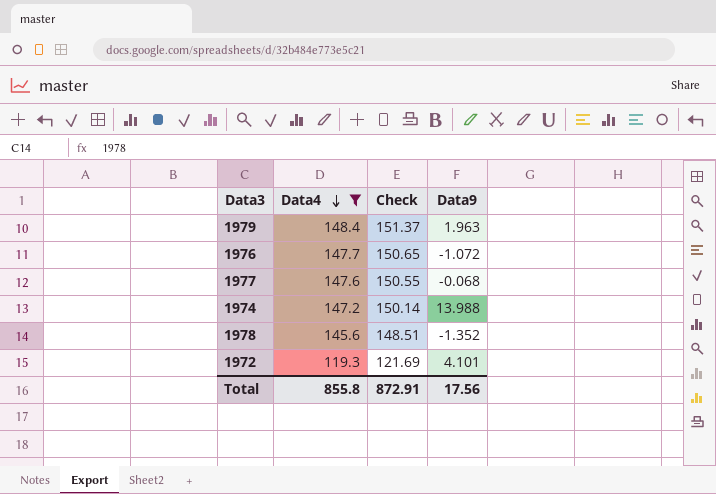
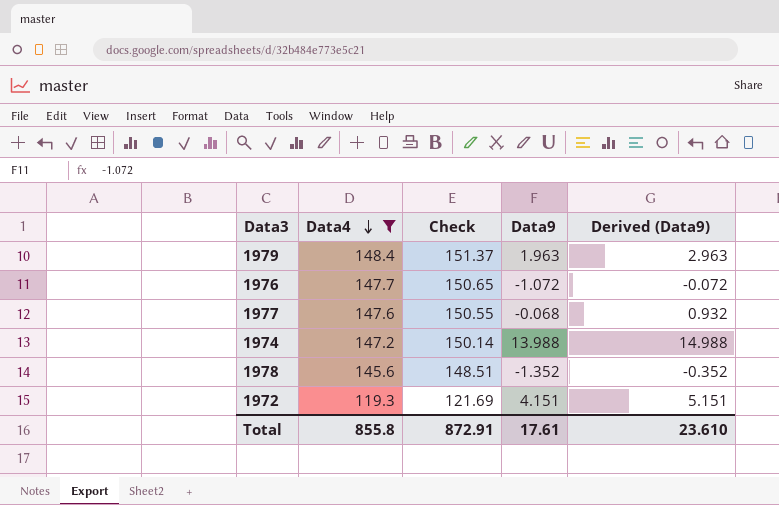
column Derived (Data9) | formula: none -> [Data9] + 1
1972 | Data9: 4.101 -> 4.151
Total | Data9: 17.56 -> 17.61

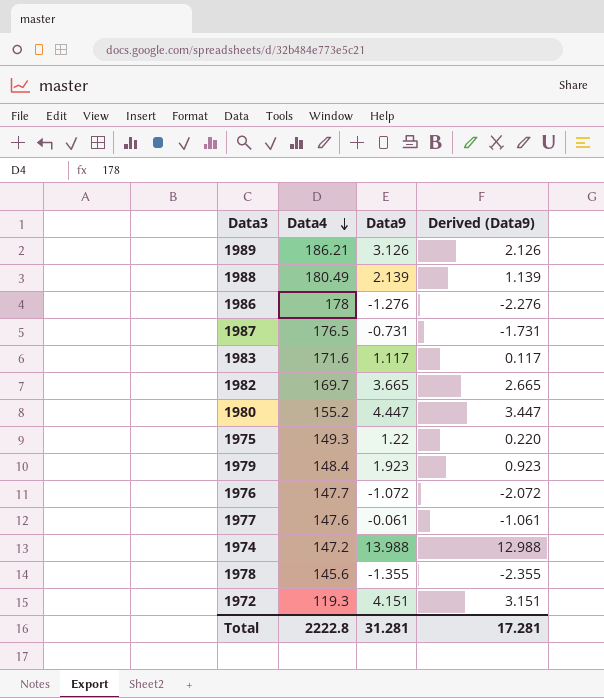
filter: Data4 <= 148.4 -> none
column Check | formula: [Data4] * 1.02 -> none
column Derived (Data9) | formula: [Data9] + 1 -> [Data9] - 1
1979 | Data9: 1.963 -> 1.923
1977 | Data9: -0.068 -> -0.061
1978 | Data9: -1.352 -> -1.355
Total | Data4: 855.8 -> 2222.8
Total | Data9: 17.61 -> 31.281
Total | Derived (Data9): 23.610 -> 17.281

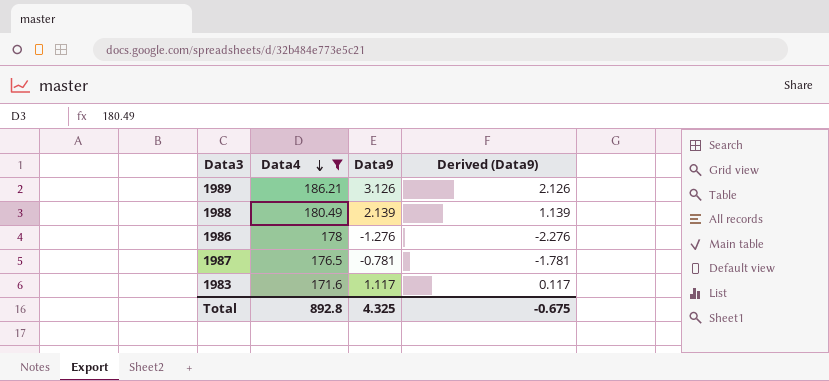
filter: none -> Data4 >= 171.6
1987 | Data9: -0.731 -> -0.781
1987 | Derived (Data9): -1.731 -> -1.781
Total | Data4: 2222.8 -> 892.8
Total | Data9: 31.281 -> 4.325
Total | Derived (Data9): 17.281 -> -0.675

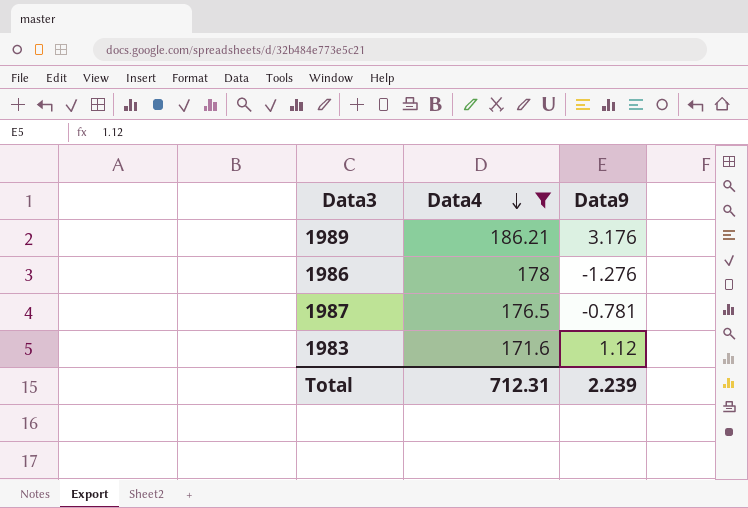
column Derived (Data9) | formula: [Data9] - 1 -> none
row 1988: 180.49 | 2.139 | 1.139 -> none
1989 | Data9: 3.126 -> 3.176
1983 | Data9: 1.117 -> 1.12
Total | Data4: 892.8 -> 712.31
Total | Data9: 4.325 -> 2.239

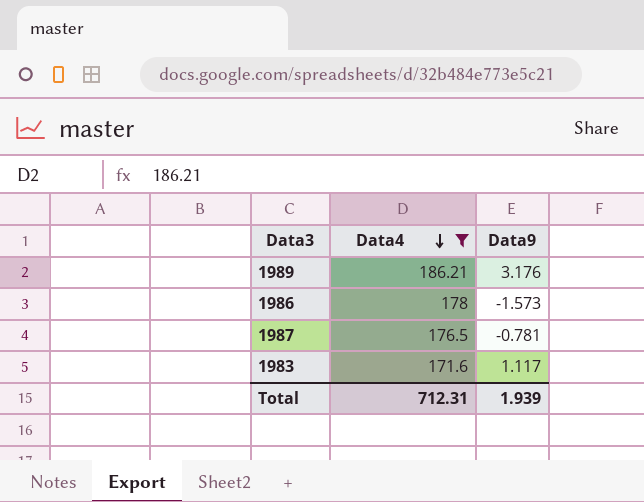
1986 | Data9: -1.276 -> -1.573
1983 | Data9: 1.12 -> 1.117
Total | Data9: 2.239 -> 1.939

